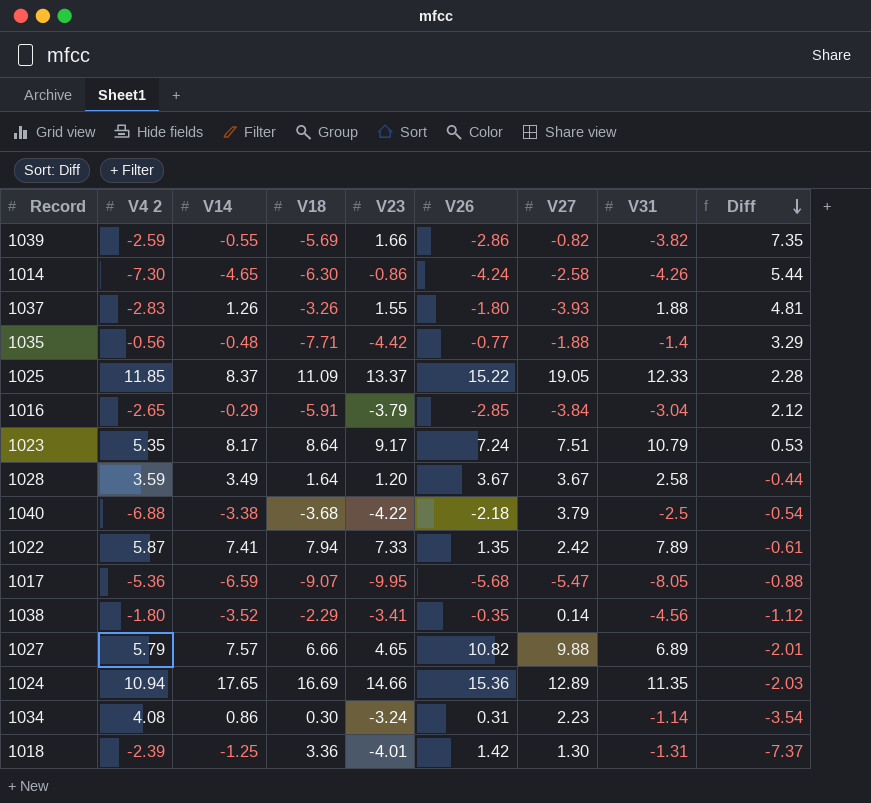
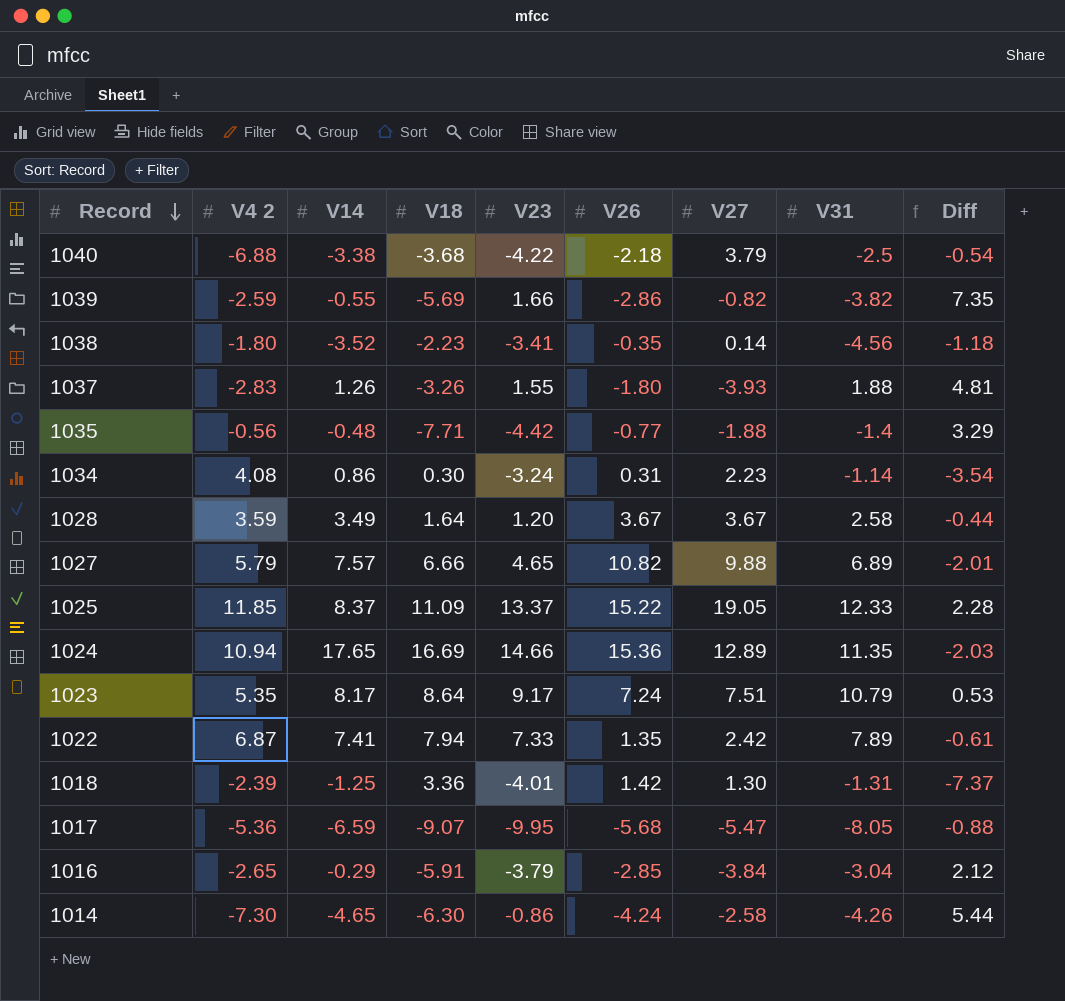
row order: Diff descending -> Record descending
1038 | V18: -2.29 -> -2.23
1038 | Diff: -1.12 -> -1.18
1022 | V4 2: 5.87 -> 6.87

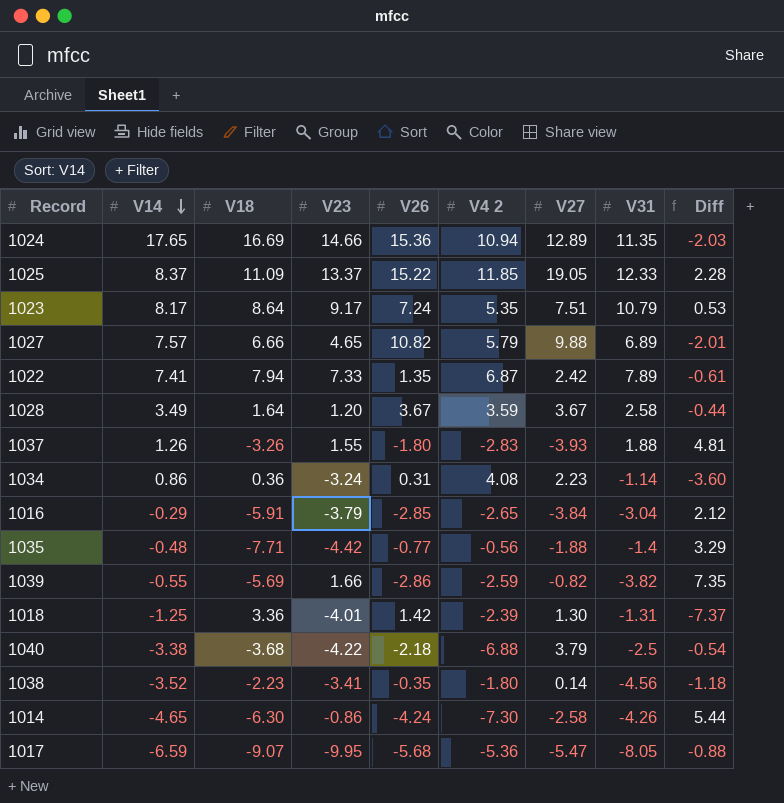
row order: Record descending -> V14 descending
column V4 2 | position: 2 -> 6
1034 | V18: 0.30 -> 0.36
1034 | Diff: -3.54 -> -3.60

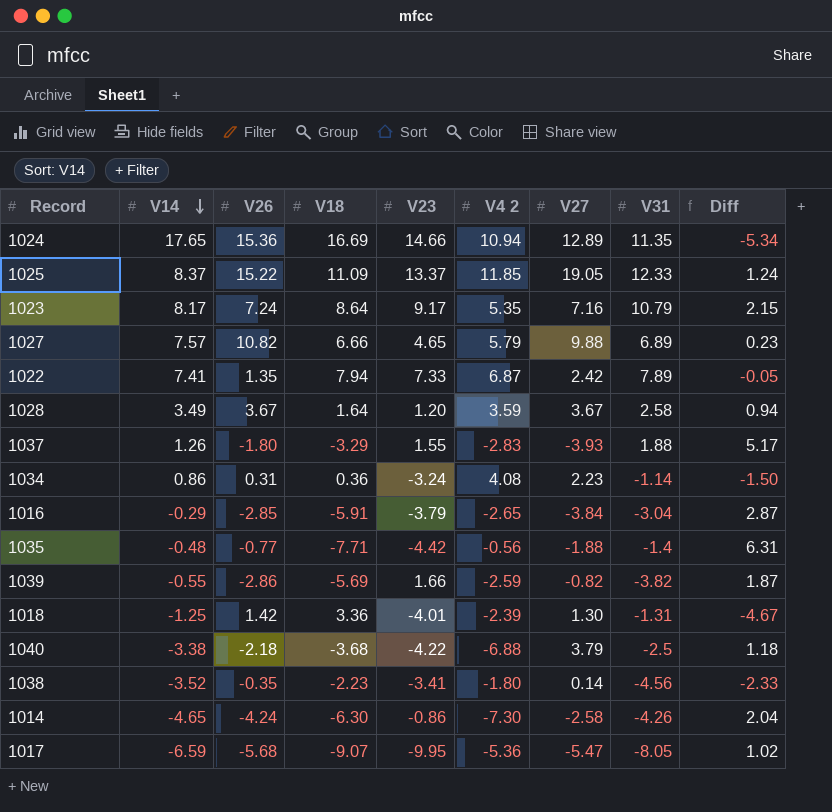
column V26 | position: 5 -> 3
column Diff | formula: [V23] - [V18] -> [V31] - [V18]
1023 | V27: 7.51 -> 7.16
1037 | V18: -3.26 -> -3.29

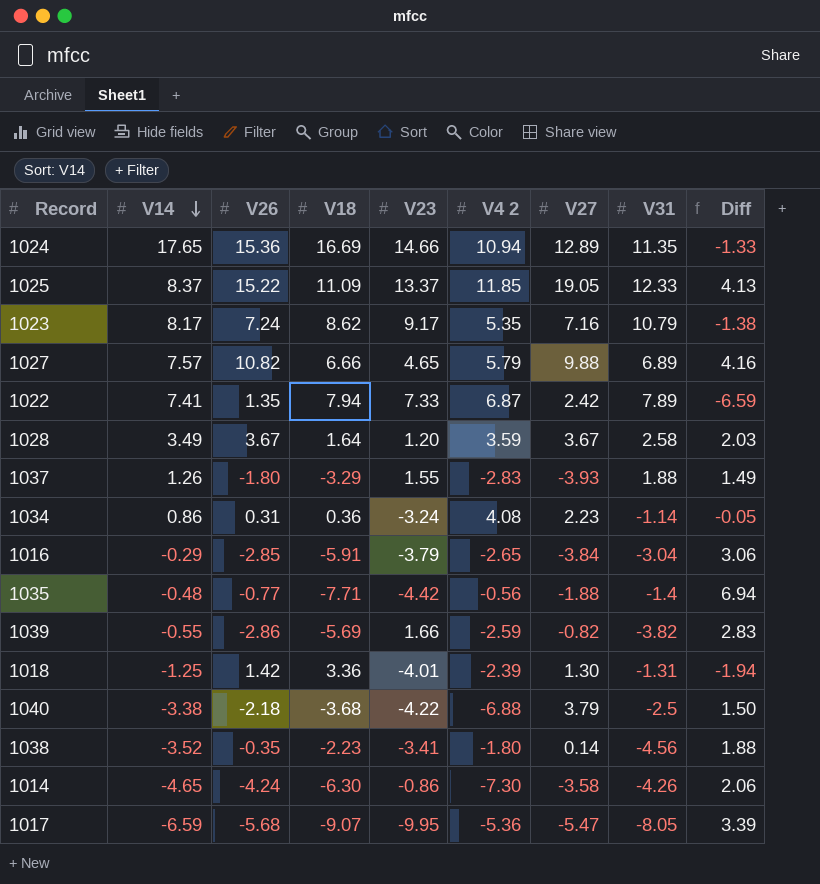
column Diff | formula: [V31] - [V18] -> [V26] - [V18]
1023 | V18: 8.64 -> 8.62
1014 | V27: -2.58 -> -3.58

